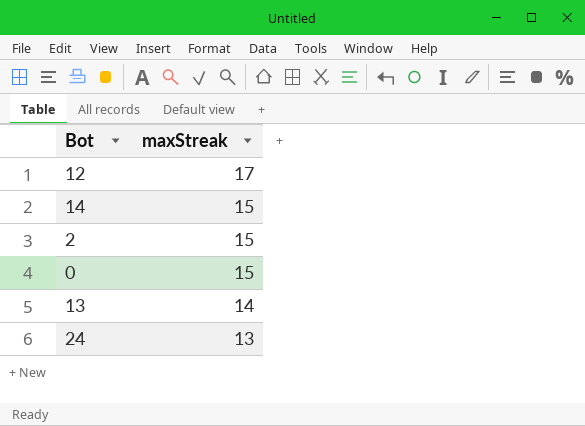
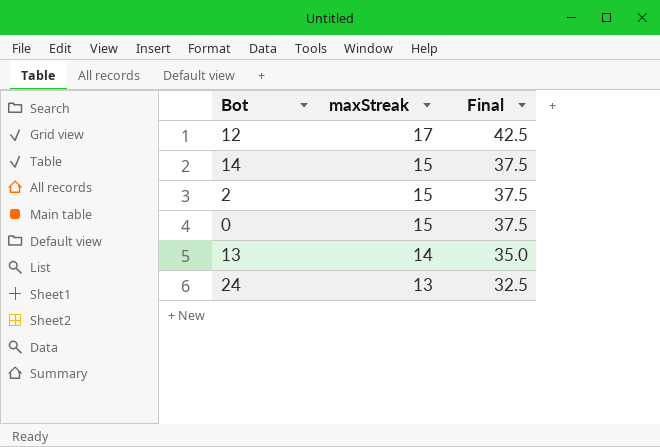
column Final | formula: none -> [maxStreak] * 2.5

